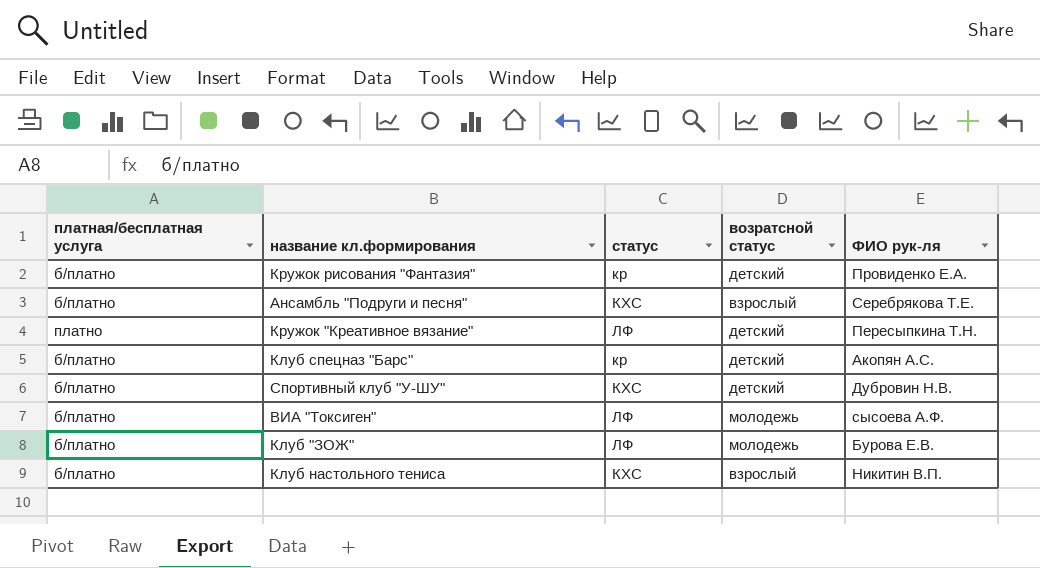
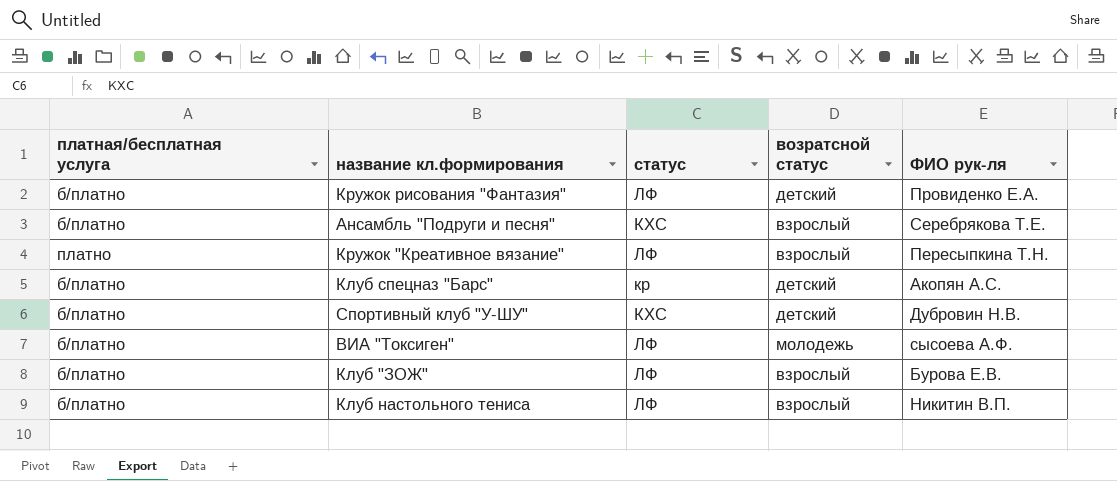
Кружок рисования "Фантазия" | статус: кр -> ЛФ
Кружок "Креативное вязание" | возратсной статус: детский -> взрослый
Клуб "ЗОЖ" | возратсной статус: молодежь -> взрослый
Клуб настольного тениса | статус: КХС -> ЛФ

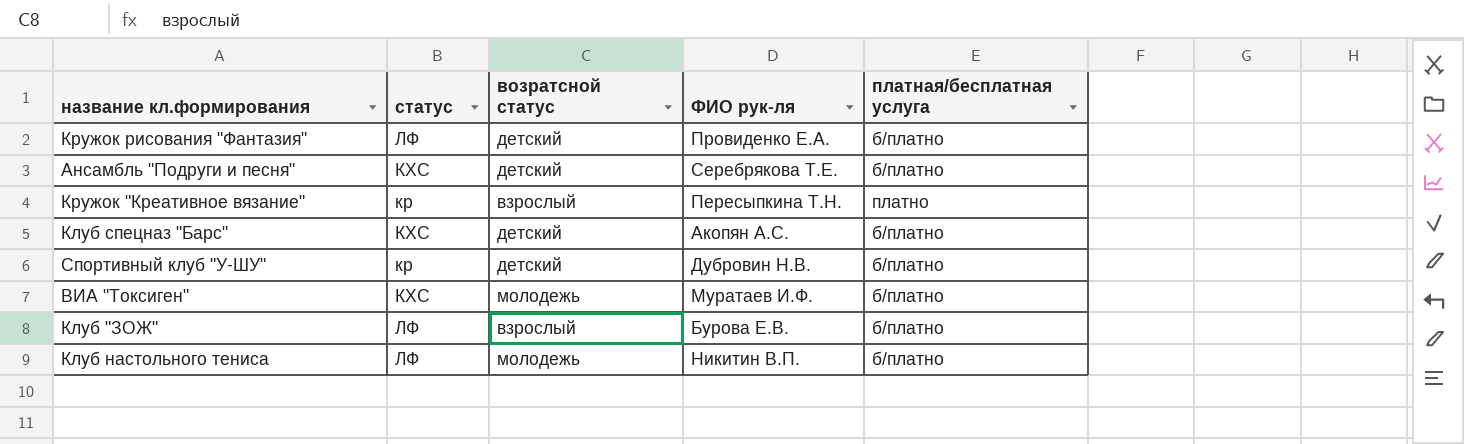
column платная/бесплатная услуга | position: 1 -> 5
Ансамбль "Подруги и песня" | возратсной статус: взрослый -> детский
Кружок "Креативное вязание" | статус: ЛФ -> кр
Клуб спецназ "Барс" | статус: кр -> КХС
Спортивный клуб "У-ШУ" | статус: КХС -> кр
ВИА "Токсиген" | статус: ЛФ -> КХС
ВИА "Токсиген" | ФИО рук-ля: сысоева А.Ф. -> Муратаев И.Ф.
Клуб настольного тениса | возратсной статус: взрослый -> молодежь

